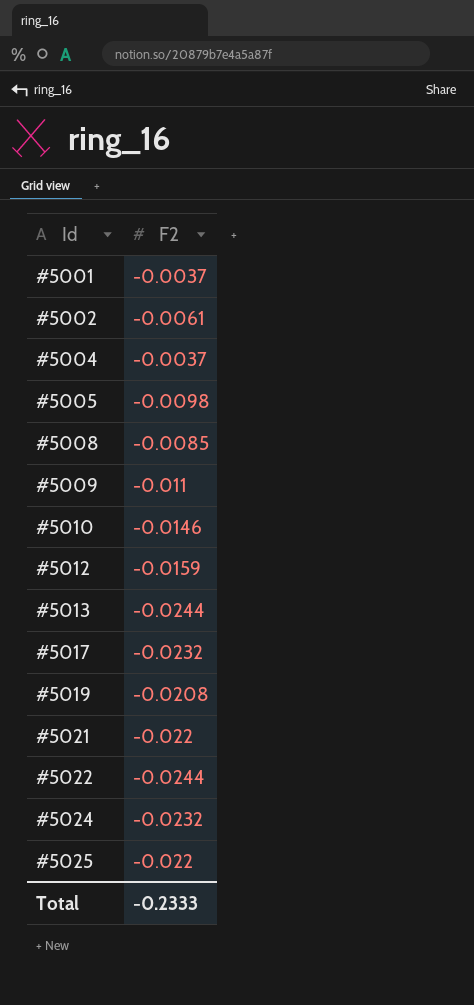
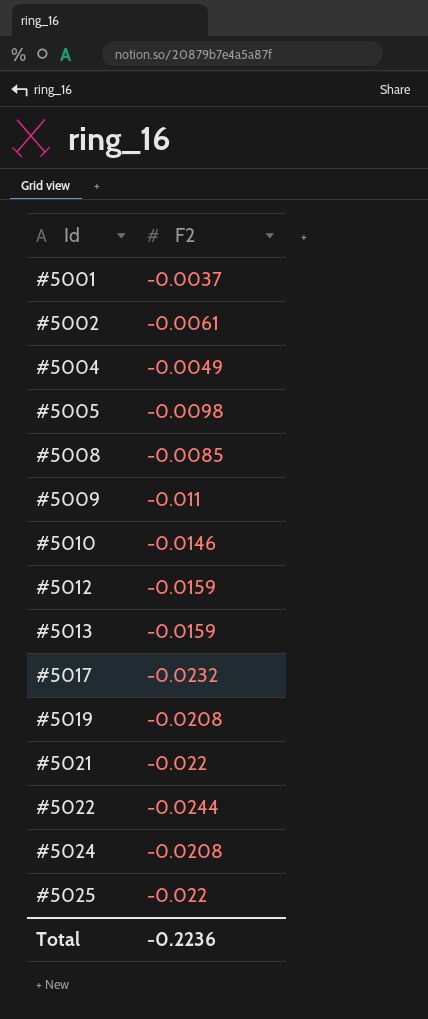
#5004 | F2: -0.0037 -> -0.0049
#5013 | F2: -0.0244 -> -0.0159
#5024 | F2: -0.0232 -> -0.0208
Total | F2: -0.2333 -> -0.2236

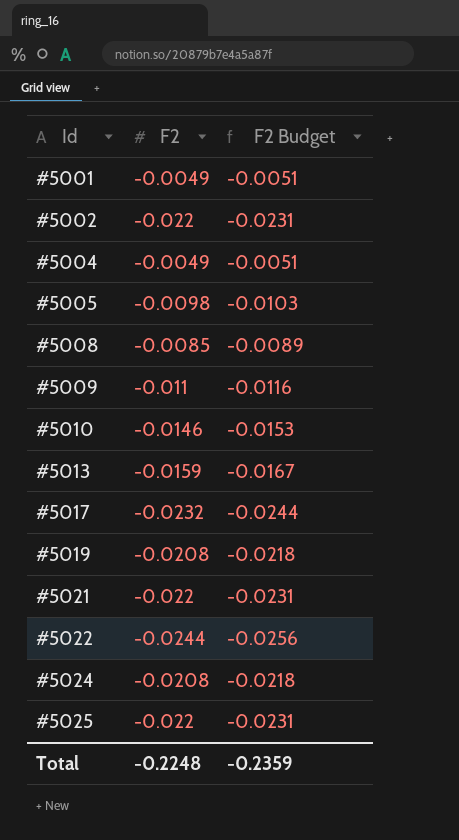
column F2 Budget | formula: none -> [F2] * 1.05
row #5012: -0.0159 -> none
#5001 | F2: -0.0037 -> -0.0049
#5002 | F2: -0.0061 -> -0.022
Total | F2: -0.2236 -> -0.2248

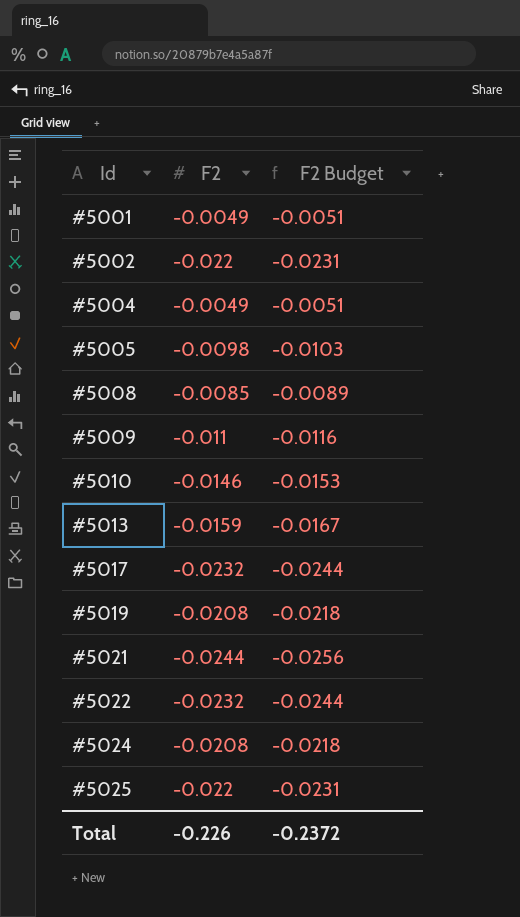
#5021 | F2: -0.022 -> -0.0244
#5021 | F2 Budget: -0.0231 -> -0.0256
#5022 | F2: -0.0244 -> -0.0232
#5022 | F2 Budget: -0.0256 -> -0.0244
Total | F2: -0.2248 -> -0.226
Total | F2 Budget: -0.2359 -> -0.2372

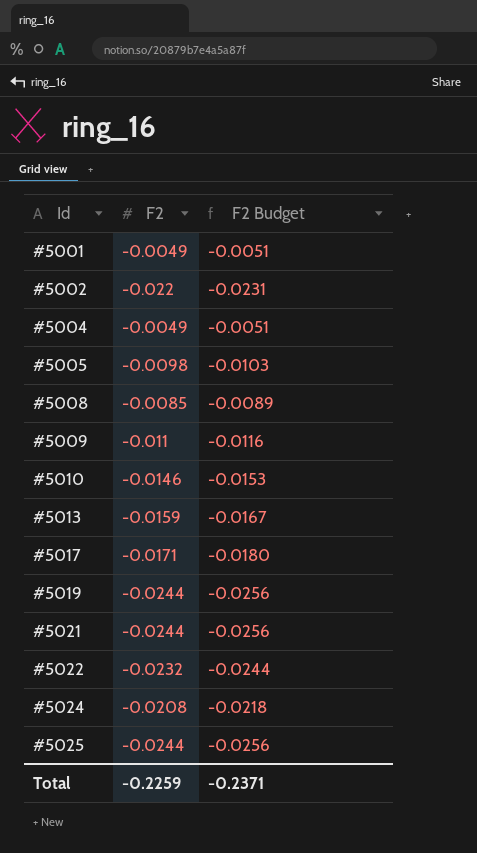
#5017 | F2: -0.0232 -> -0.0171
#5017 | F2 Budget: -0.0244 -> -0.0180
#5019 | F2: -0.0208 -> -0.0244
#5019 | F2 Budget: -0.0218 -> -0.0256
#5025 | F2: -0.022 -> -0.0244
#5025 | F2 Budget: -0.0231 -> -0.0256
Total | F2: -0.226 -> -0.2259
Total | F2 Budget: -0.2372 -> -0.2371

